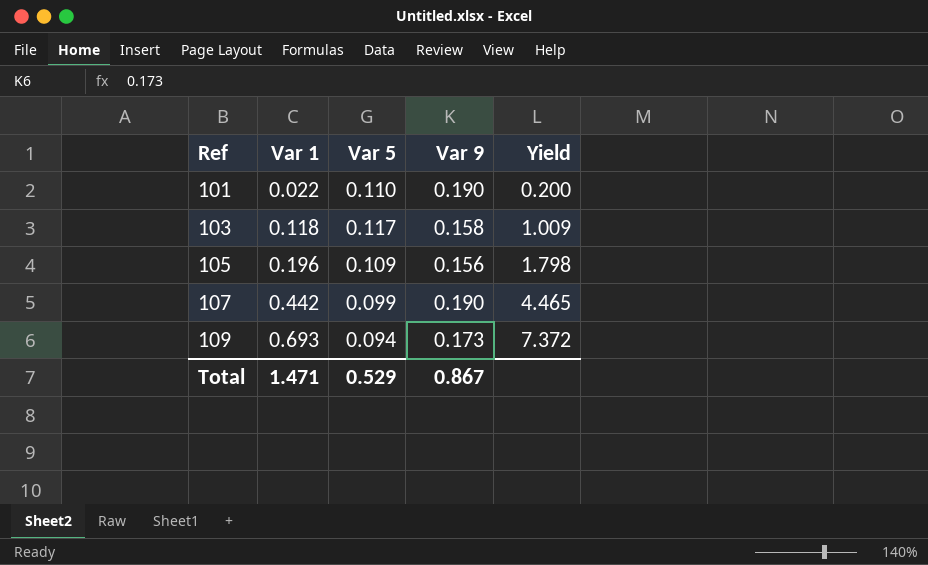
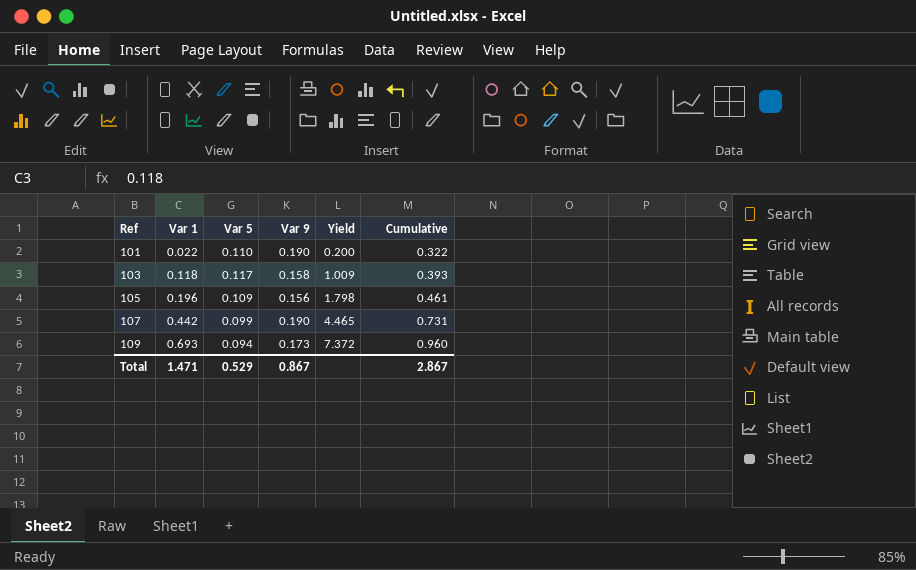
column Cumulative | formula: none -> [Var 1] + [Var 5] + [Var 9]

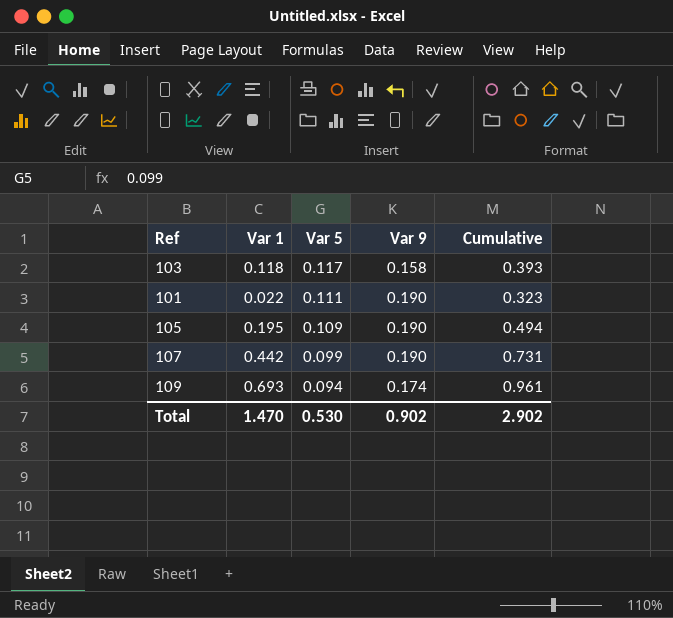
row order: Ref ascending -> Var 5 descending
column Yield | formula: [Var 1] / [Var 5] -> none
101 | Var 5: 0.110 -> 0.111
101 | Cumulative: 0.322 -> 0.323
105 | Var 1: 0.196 -> 0.195
105 | Var 9: 0.156 -> 0.190
105 | Cumulative: 0.461 -> 0.494
109 | Var 9: 0.173 -> 0.174
109 | Cumulative: 0.960 -> 0.961
Total | Var 1: 1.471 -> 1.470
Total | Var 5: 0.529 -> 0.530
Total | Var 9: 0.867 -> 0.902
Total | Cumulative: 2.867 -> 2.902

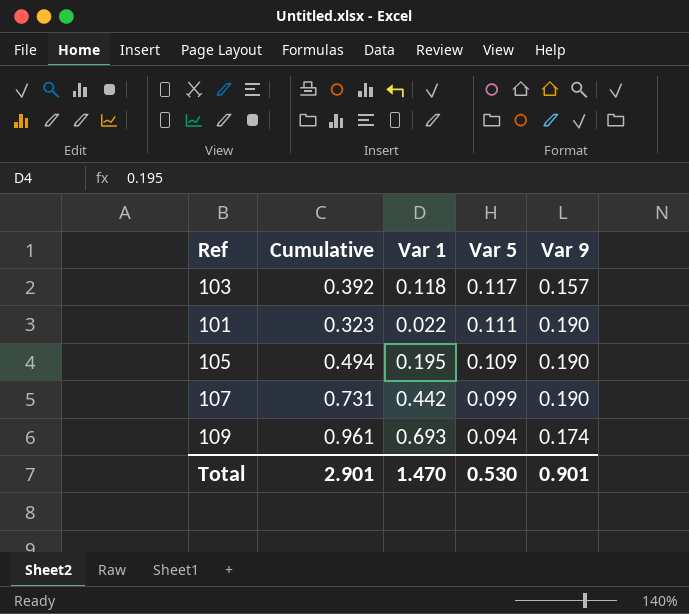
column Cumulative | position: 5 -> 2
103 | Cumulative: 0.393 -> 0.392
103 | Var 9: 0.158 -> 0.157
Total | Cumulative: 2.902 -> 2.901
Total | Var 9: 0.902 -> 0.901

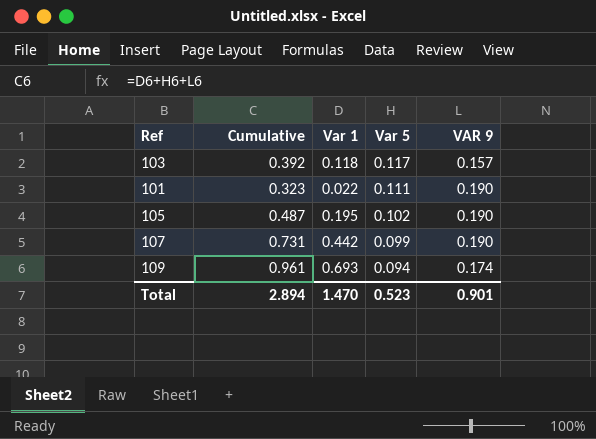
column name: Var 9 -> VAR 9
105 | Cumulative: 0.494 -> 0.487
105 | Var 5: 0.109 -> 0.102
Total | Cumulative: 2.901 -> 2.894
Total | Var 5: 0.530 -> 0.523

